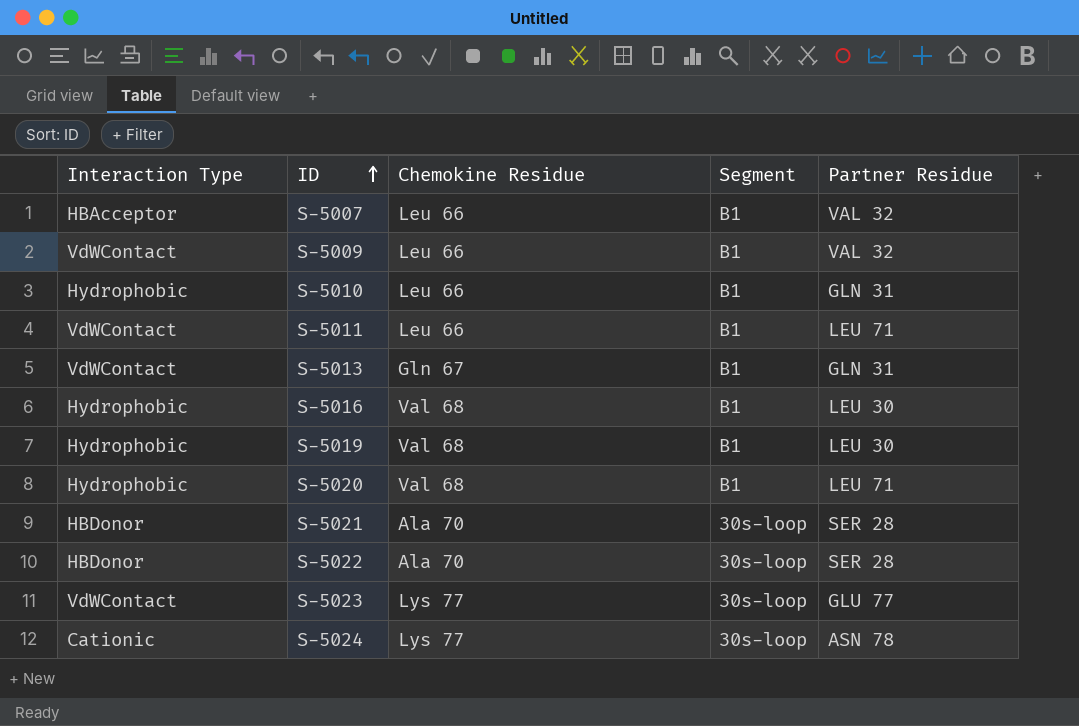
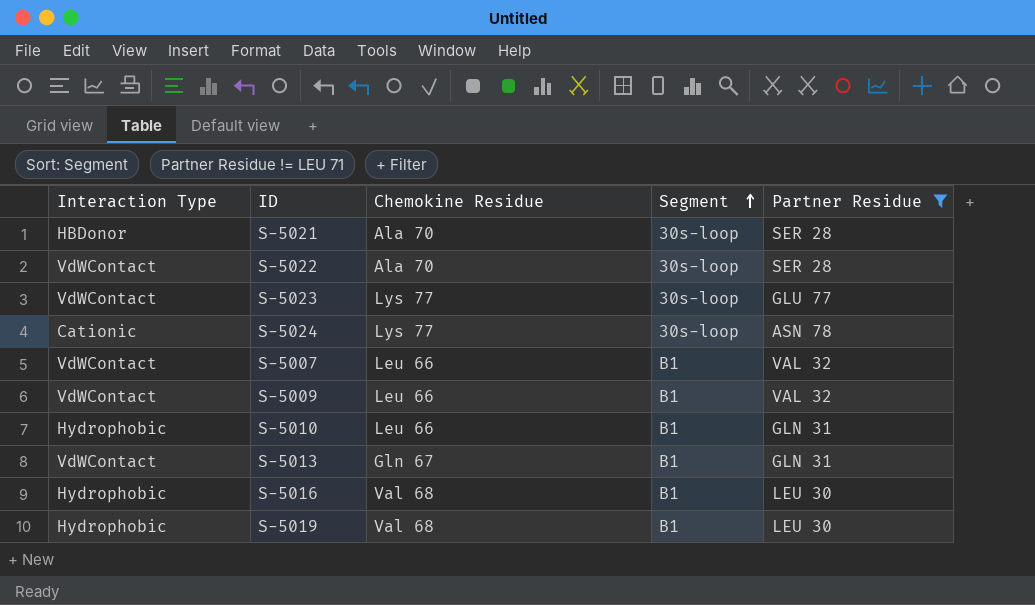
filter: none -> Partner Residue != LEU 71
row order: ID ascending -> Segment ascending
S-5022 | Interaction Type: HBDonor -> VdWContact
S-5007 | Interaction Type: HBAcceptor -> VdWContact

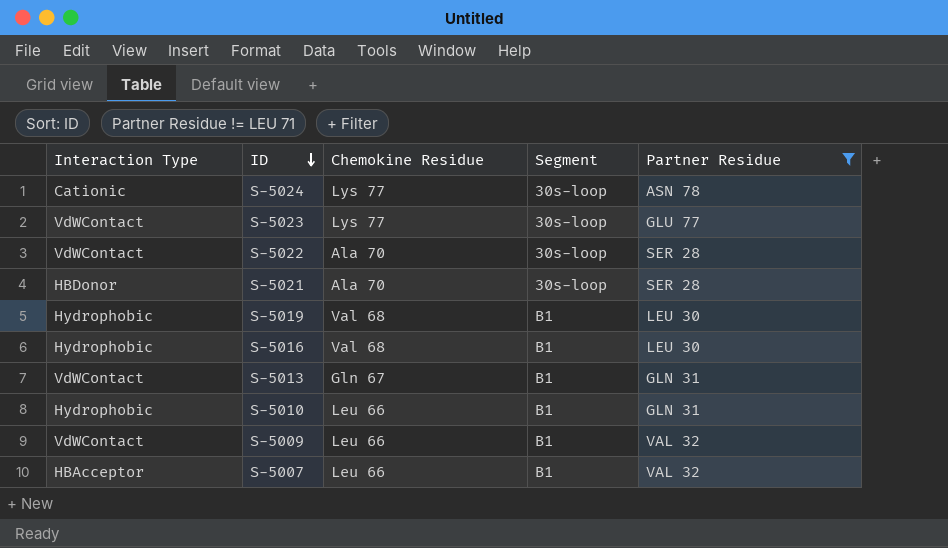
row order: Segment ascending -> ID descending
S-5007 | Interaction Type: VdWContact -> HBAcceptor

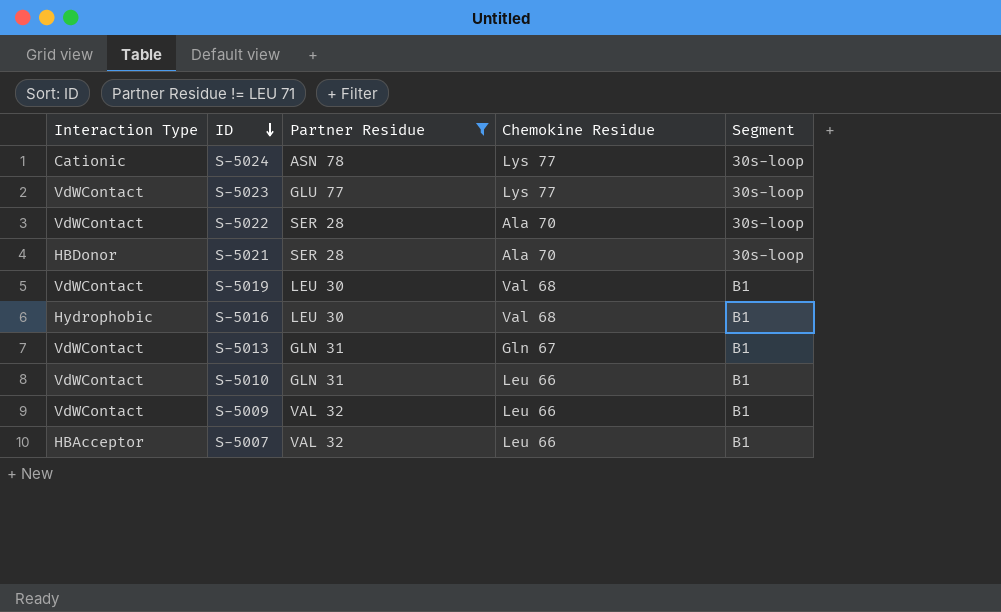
column Partner Residue | position: 5 -> 3
S-5019 | Interaction Type: Hydrophobic -> VdWContact
S-5010 | Interaction Type: Hydrophobic -> VdWContact

